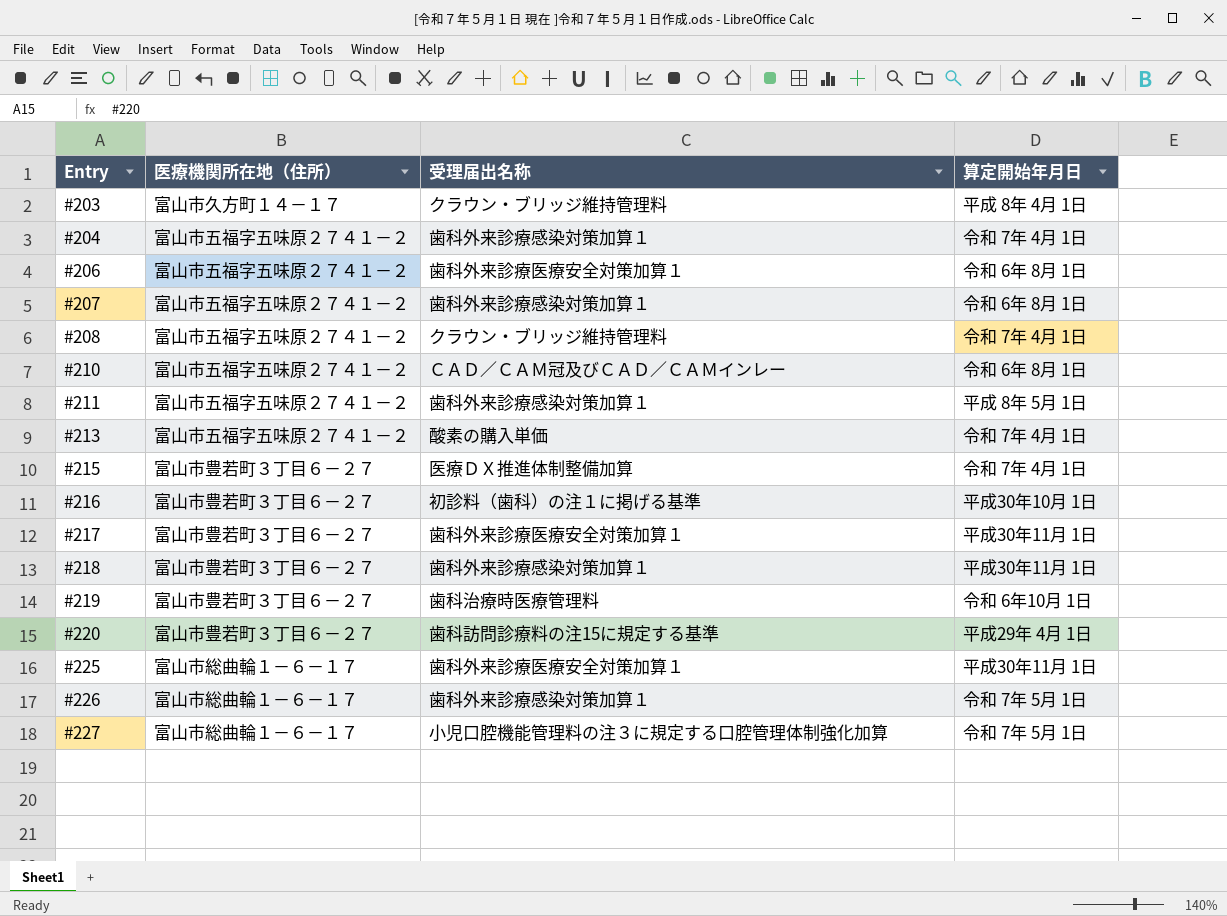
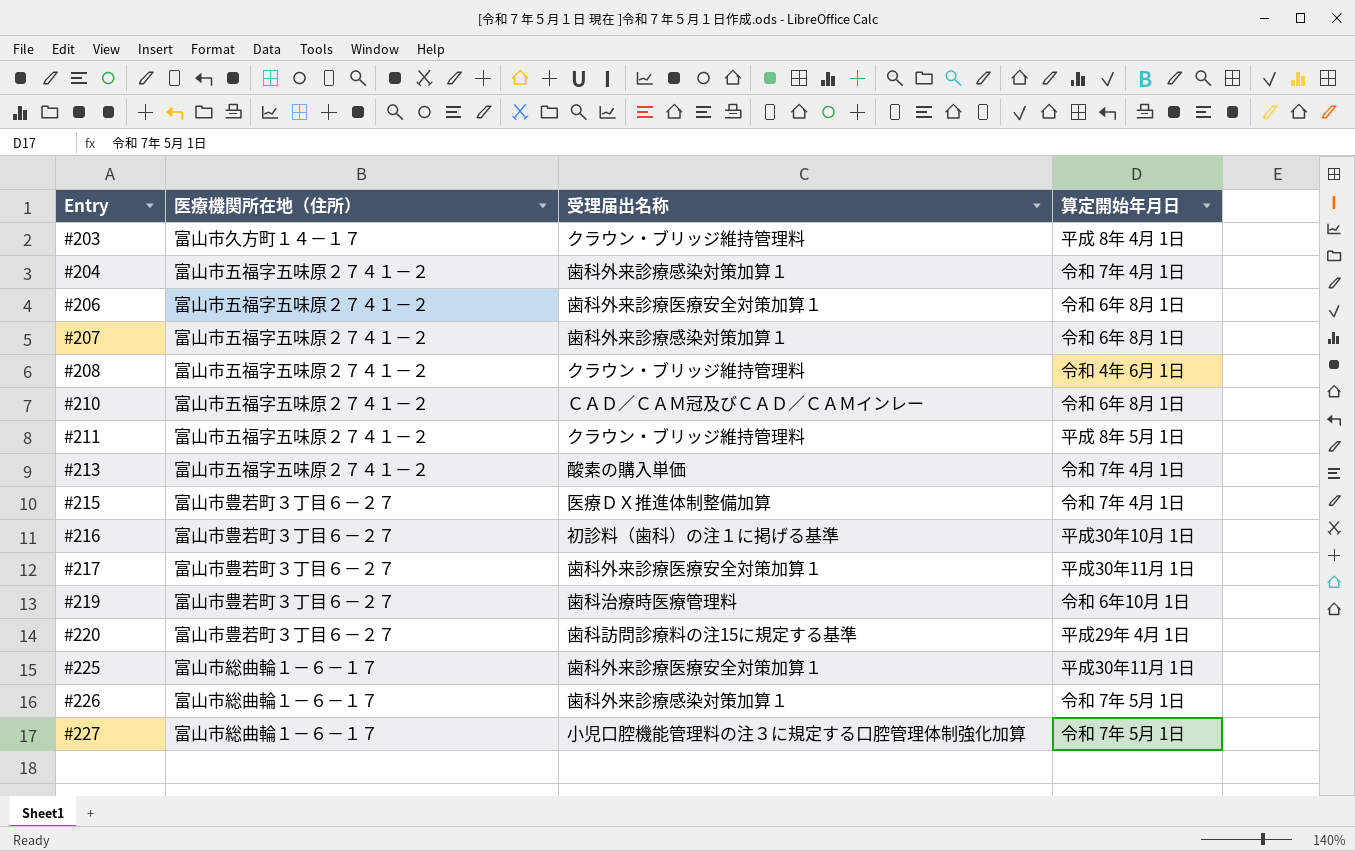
row #218: 富山市豊若町３丁目６－２７ | 歯科外来診療感染対策加算１ | 平成30年11月 1日 -> none
#208 | 算定開始年月日: 令和 7年 4月 1日 -> 令和 4年 6月 1日
#211 | 受理届出名称: 歯科外来診療感染対策加算１ -> クラウン・ブリッジ維持管理料

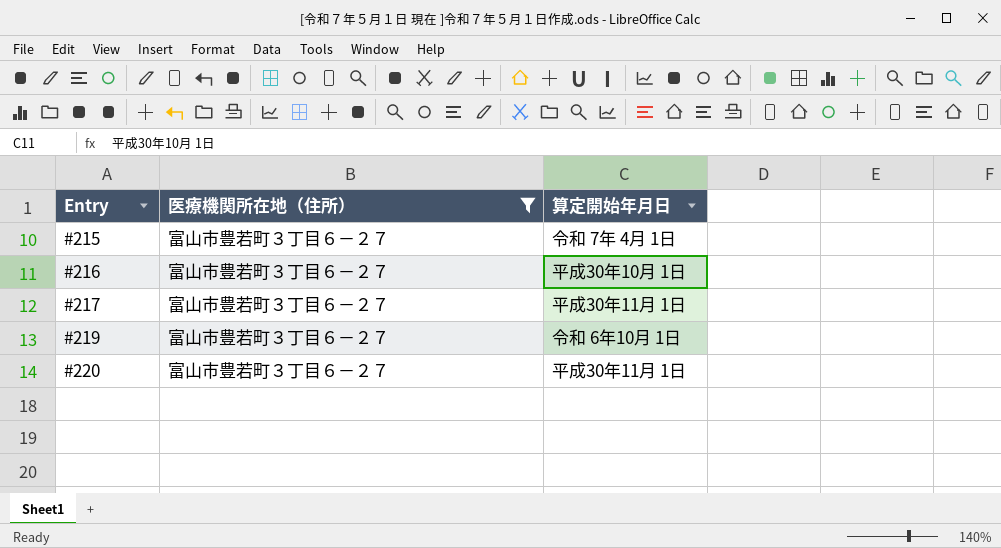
filter: none -> 医療機関所在地（住所） = 富山市豊若町３丁目６－２７
column 受理届出名称 | position: 3 -> none
#220 | 算定開始年月日: 平成29年 4月 1日 -> 平成30年11月 1日

